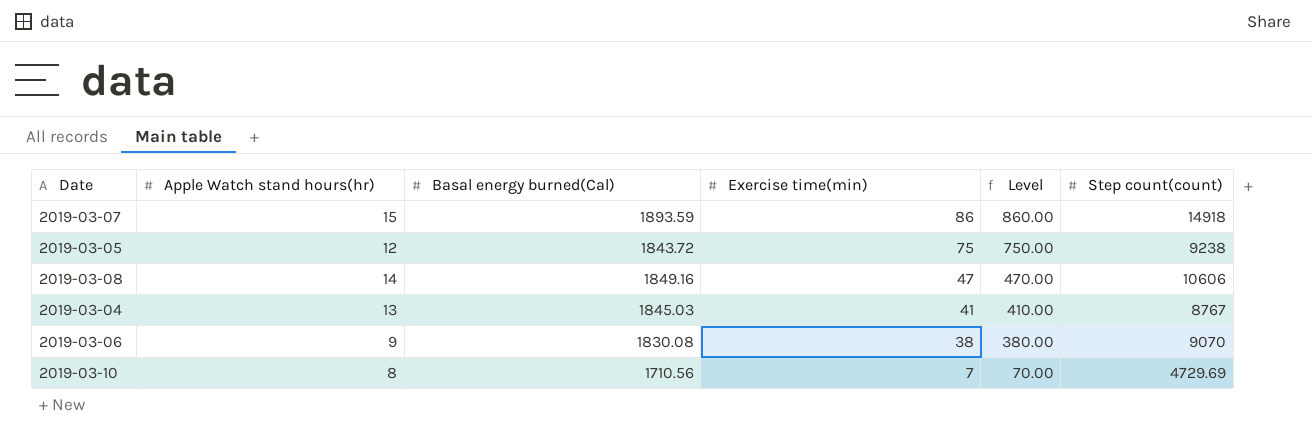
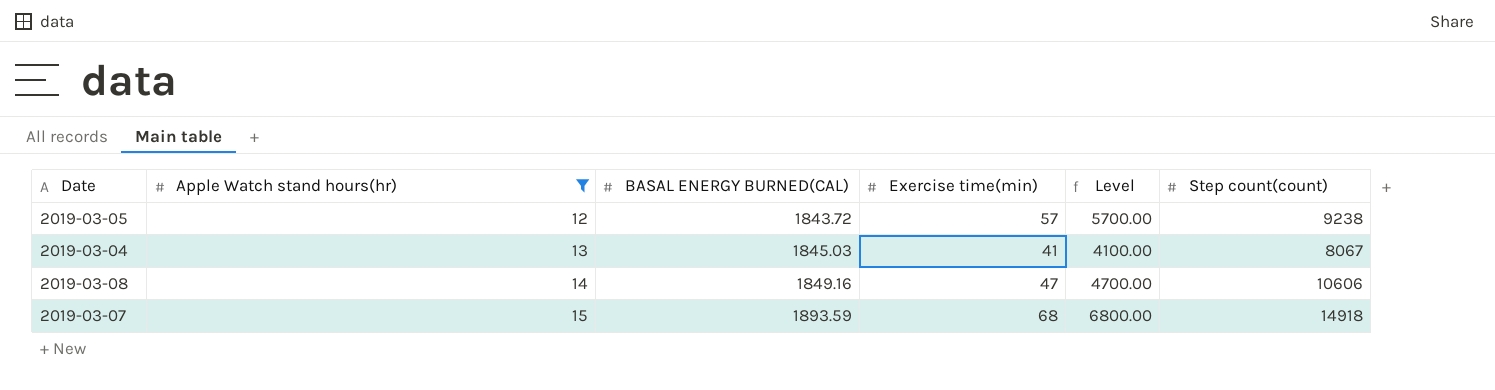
filter: none -> Apple Watch stand hours(hr) >= 12
row order: Exercise time(min) descending -> Apple Watch stand hours(hr) ascending
column name: Basal energy burned(Cal) -> BASAL ENERGY BURNED(CAL)
column Level | formula: [Exercise time(min)] * 10 -> [Exercise time(min)] * 100
2019-03-05 | Exercise time(min): 75 -> 57
2019-03-04 | Step count(count): 8767 -> 8067
2019-03-07 | Exercise time(min): 86 -> 68

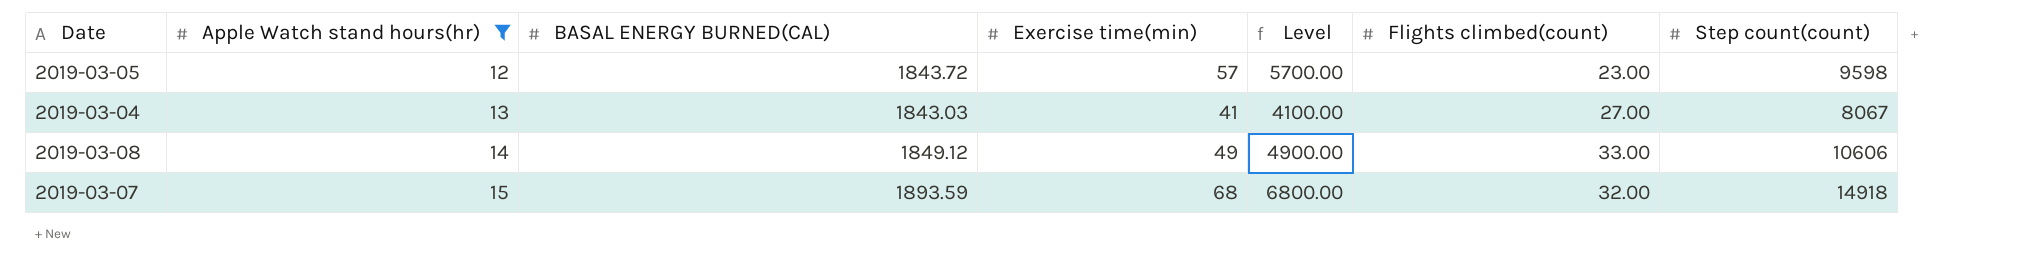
column Flights climbed(count) | position: none -> 6
2019-03-05 | Step count(count): 9238 -> 9598
2019-03-04 | BASAL ENERGY BURNED(CAL): 1845.03 -> 1843.03
2019-03-08 | BASAL ENERGY BURNED(CAL): 1849.16 -> 1849.12
2019-03-08 | Exercise time(min): 47 -> 49
2019-03-08 | Level: 4700.00 -> 4900.00

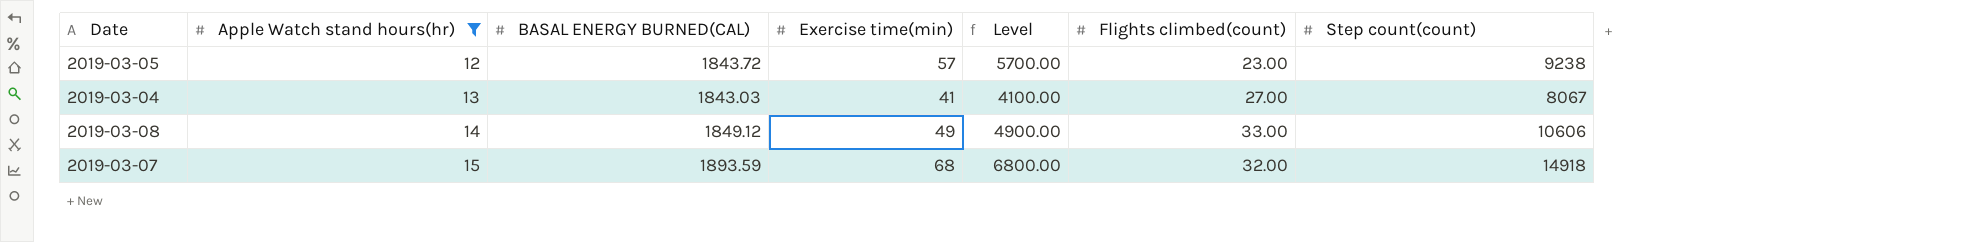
2019-03-05 | Step count(count): 9598 -> 9238

